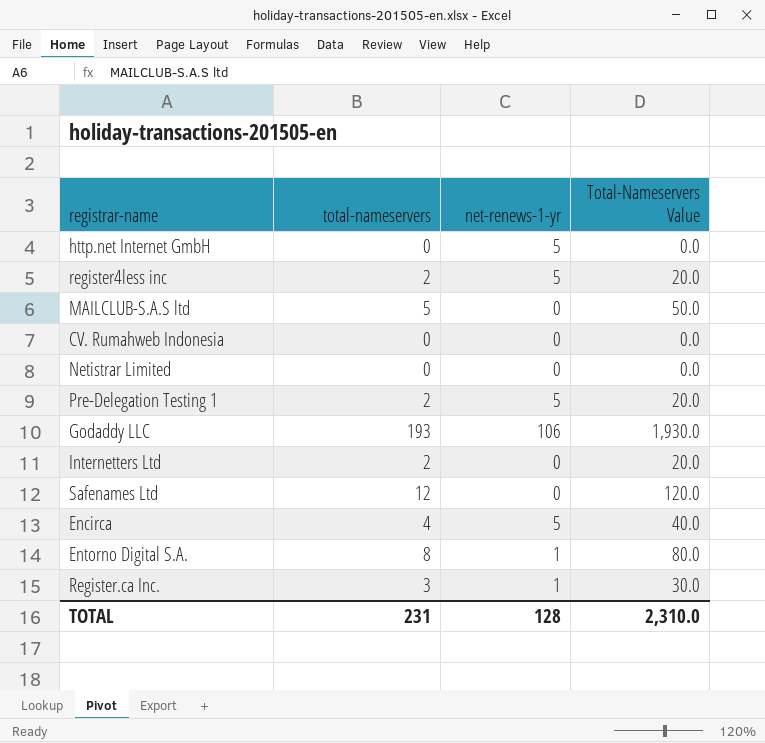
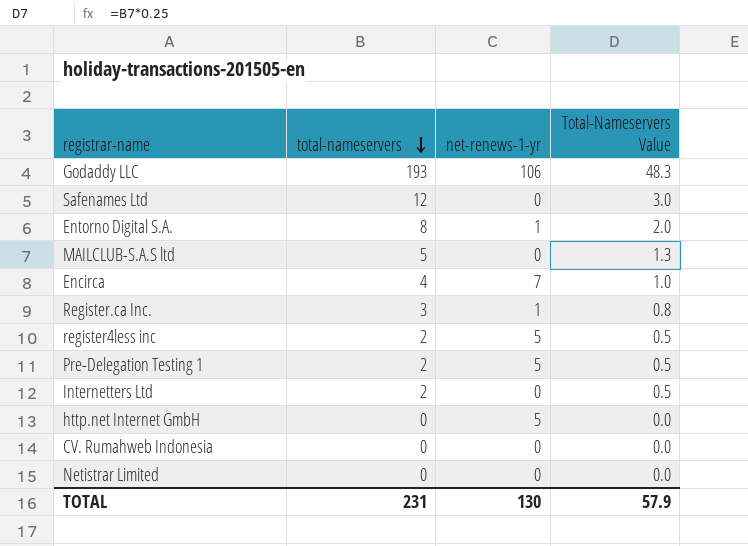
row order: none -> total-nameservers descending
column Total-Nameservers Value | formula: [total-nameservers] * 10 -> [total-nameservers] * 0.25
Encirca | net-renews-1-yr: 5 -> 7
TOTAL | net-renews-1-yr: 128 -> 130
TOTAL | Total-Nameservers Value: 2,310.0 -> 57.9

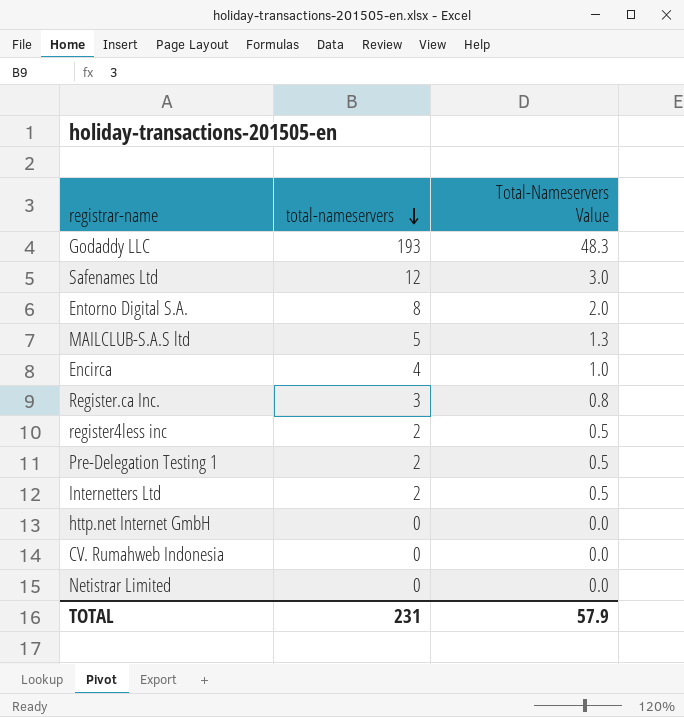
column net-renews-1-yr | position: 3 -> none

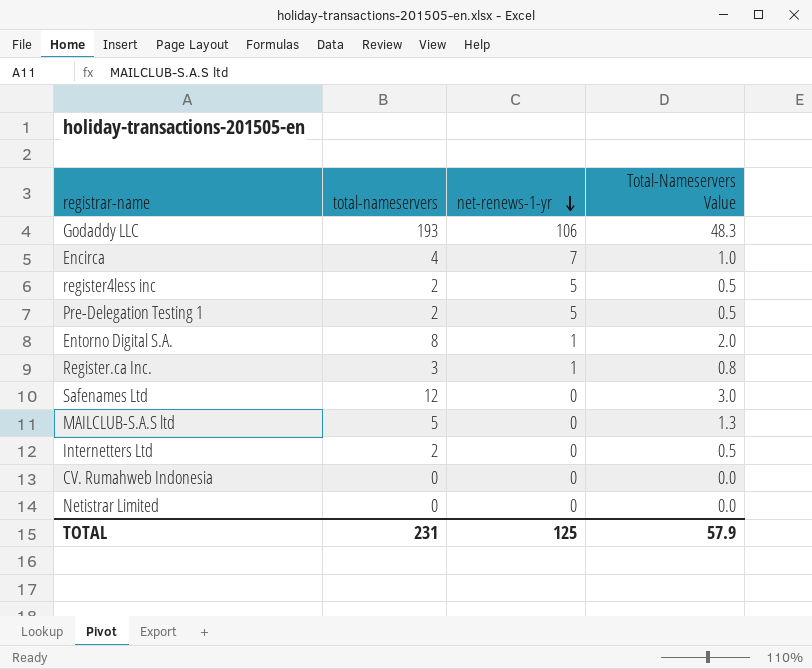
row order: total-nameservers descending -> net-renews-1-yr descending
column net-renews-1-yr | position: none -> 3
row http.net Internet GmbH: 0 | 0.0 -> none

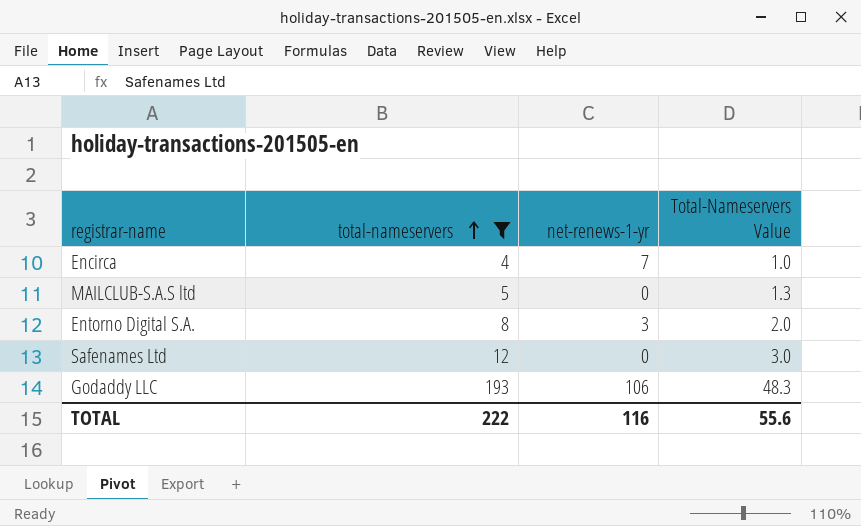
filter: none -> total-nameservers >= 4
row order: net-renews-1-yr descending -> total-nameservers ascending
Entorno Digital S.A. | net-renews-1-yr: 1 -> 3
TOTAL | total-nameservers: 231 -> 222
TOTAL | net-renews-1-yr: 125 -> 116
TOTAL | Total-Nameservers Value: 57.9 -> 55.6

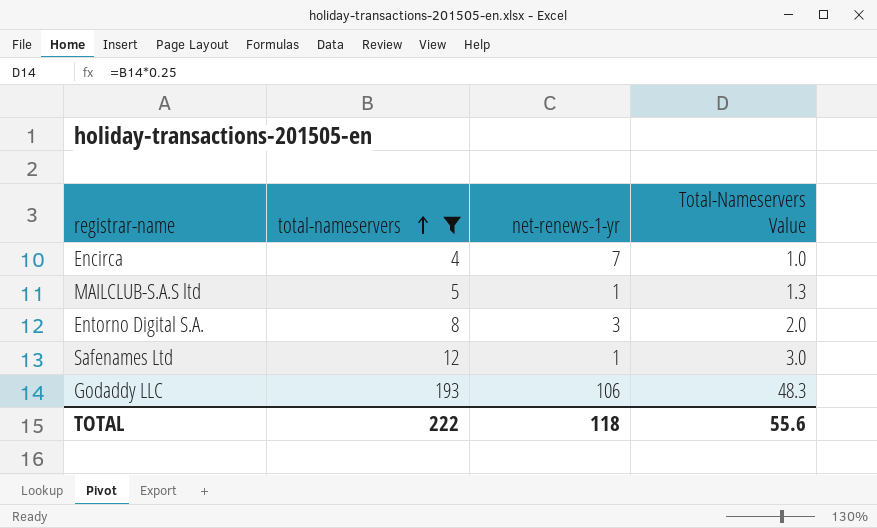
MAILCLUB-S.A.S ltd | net-renews-1-yr: 0 -> 1
Safenames Ltd | net-renews-1-yr: 0 -> 1
TOTAL | net-renews-1-yr: 116 -> 118

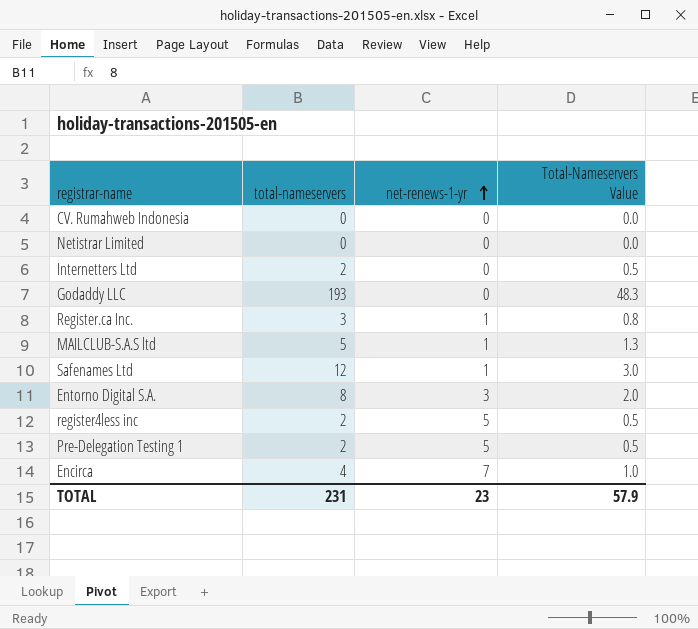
filter: total-nameservers >= 4 -> none
row order: total-nameservers ascending -> net-renews-1-yr ascending
Godaddy LLC | net-renews-1-yr: 106 -> 0
TOTAL | total-nameservers: 222 -> 231
TOTAL | net-renews-1-yr: 118 -> 23
TOTAL | Total-Nameservers Value: 55.6 -> 57.9

